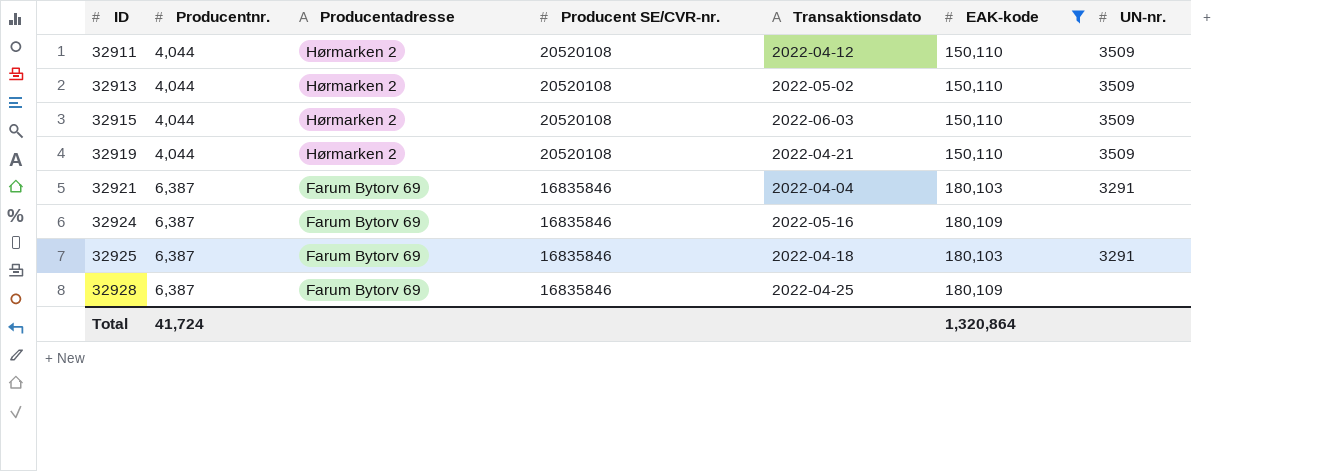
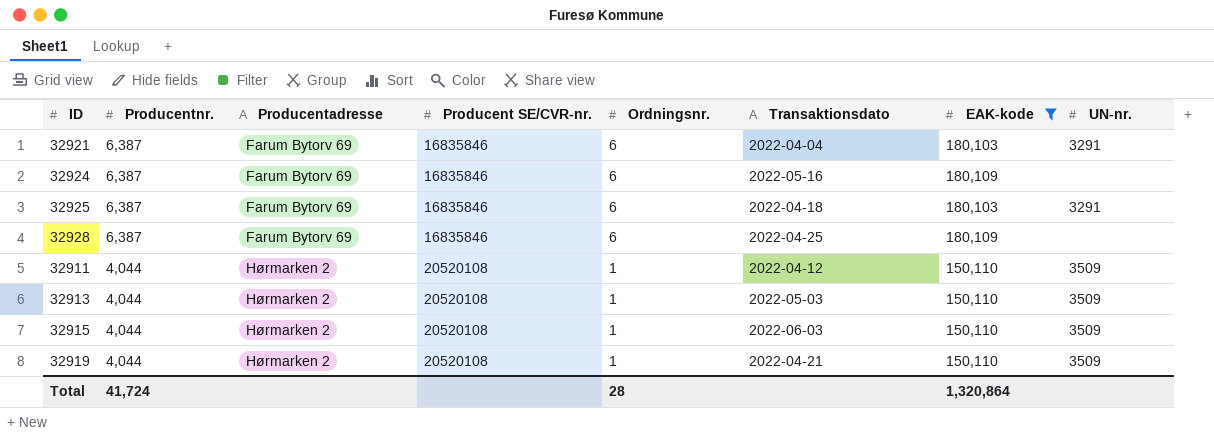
row order: ID ascending -> Producentnr. descending
column Ordningsnr. | position: none -> 5
32913 | Transaktionsdato: 2022-05-02 -> 2022-05-03

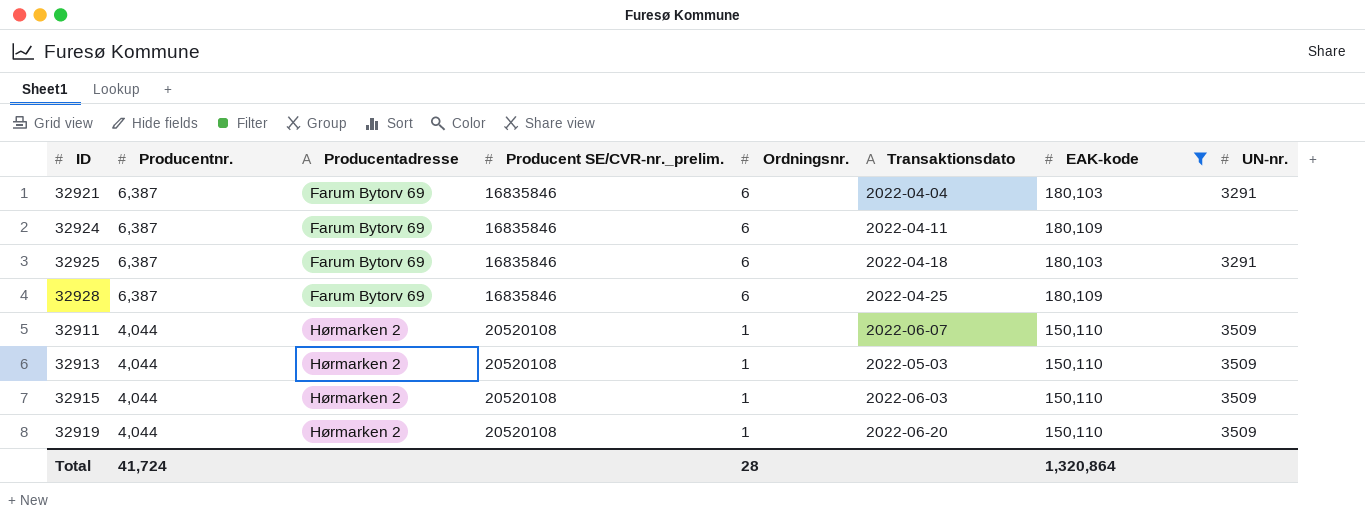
column name: Producent SE/CVR-nr. -> Producent SE/CVR-nr._prelim.
32924 | Transaktionsdato: 2022-05-16 -> 2022-04-11
32911 | Transaktionsdato: 2022-04-12 -> 2022-06-07
32919 | Transaktionsdato: 2022-04-21 -> 2022-06-20

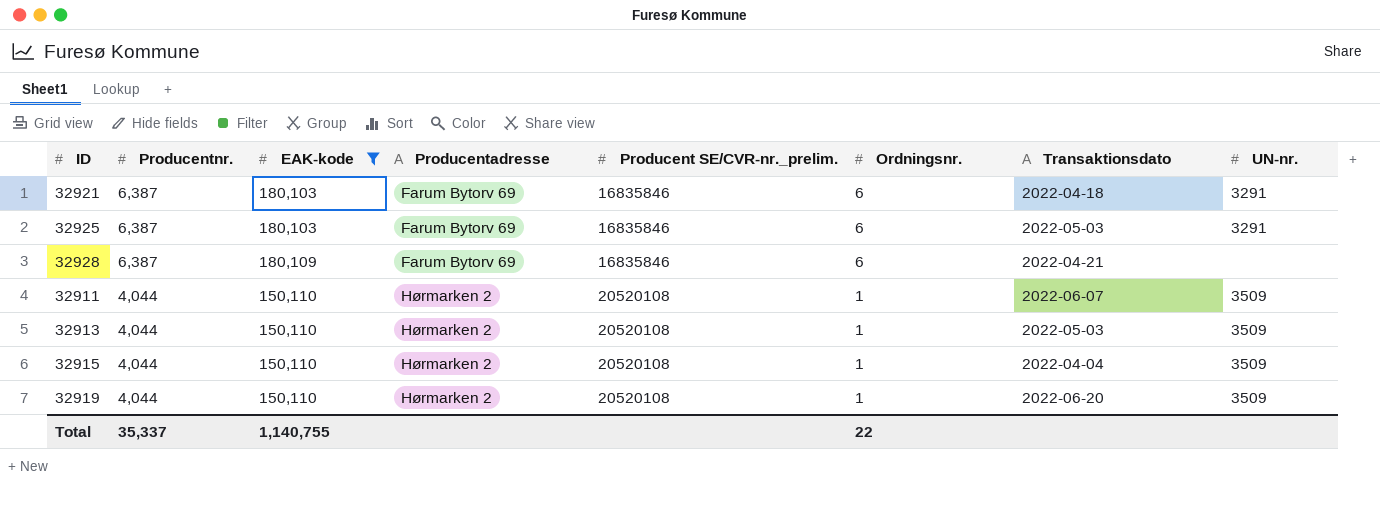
column EAK-kode | position: 7 -> 3
row 32924: 6,387 | Farum Bytorv 69 | 16835846 | 6 | 2022-04-11 | 180,109 | none -> none
32921 | Transaktionsdato: 2022-04-04 -> 2022-04-18
32925 | Transaktionsdato: 2022-04-18 -> 2022-05-03
32928 | Transaktionsdato: 2022-04-25 -> 2022-04-21
32915 | Transaktionsdato: 2022-06-03 -> 2022-04-04
Total | Producentnr.: 41,724 -> 35,337
Total | EAK-kode: 1,320,864 -> 1,140,755
Total | Ordningsnr.: 28 -> 22

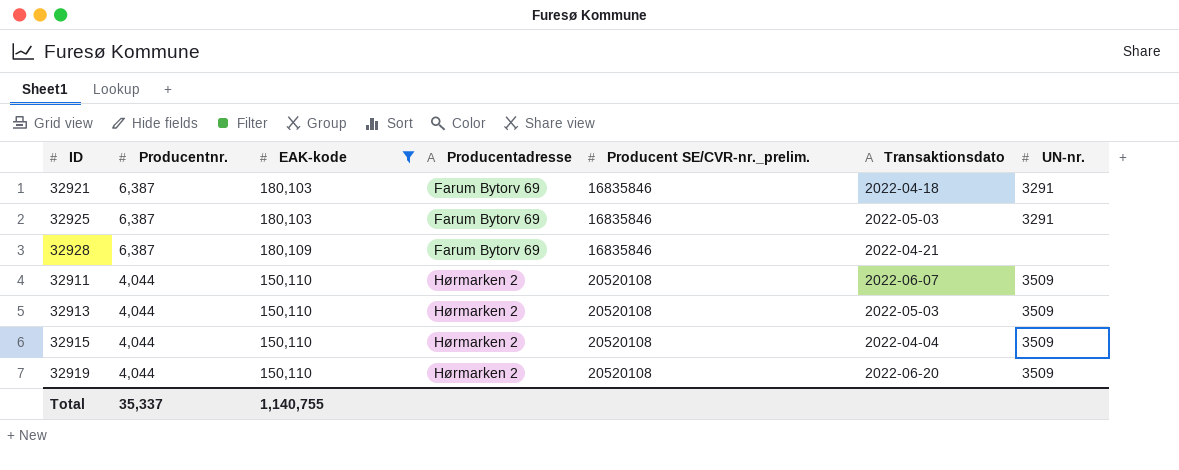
column Ordningsnr. | position: 6 -> none

